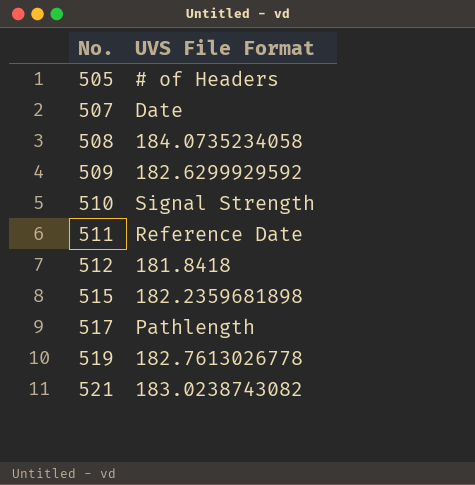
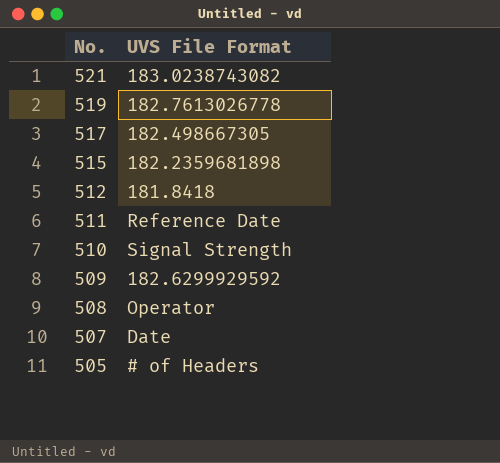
row order: No. ascending -> No. descending
517 | UVS File Format: Pathlength -> 182.498667305
508 | UVS File Format: 184.0735234058 -> Operator

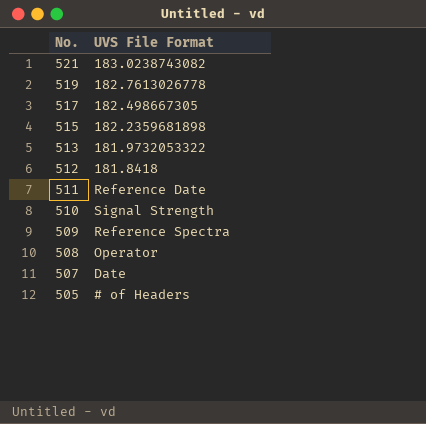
row 513: none -> 181.9732053322
509 | UVS File Format: 182.6299929592 -> Reference Spectra

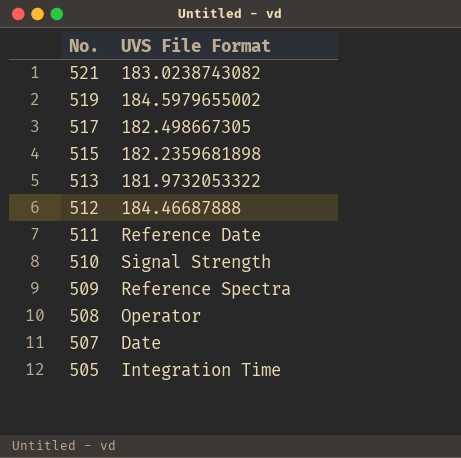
519 | UVS File Format: 182.7613026778 -> 184.5979655002
512 | UVS File Format: 181.8418 -> 184.46687888
505 | UVS File Format: # of Headers -> Integration Time

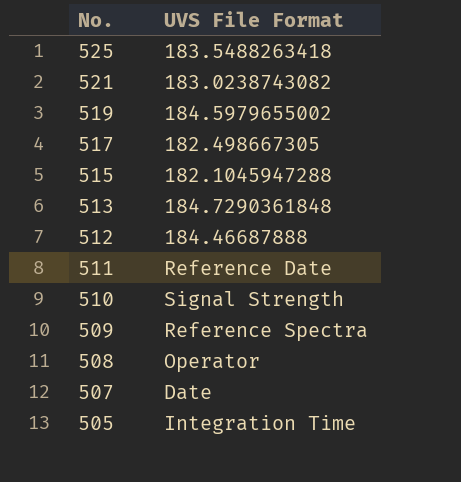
row 525: none -> 183.5488263418
515 | UVS File Format: 182.2359681898 -> 182.1045947288
513 | UVS File Format: 181.9732053322 -> 184.7290361848

